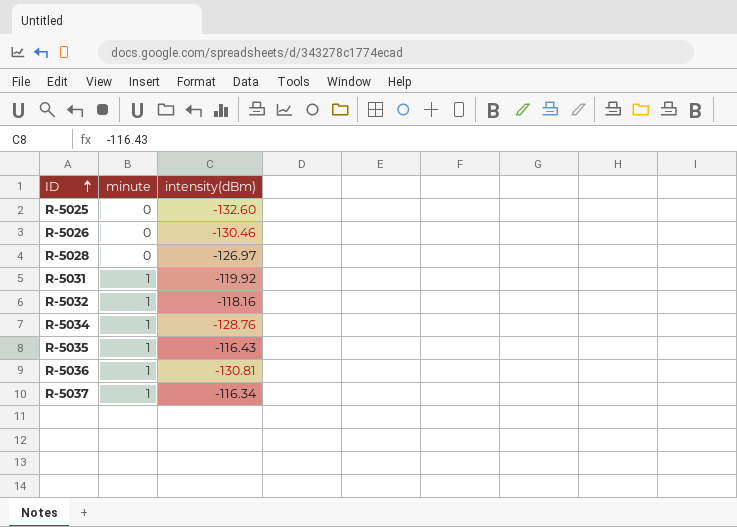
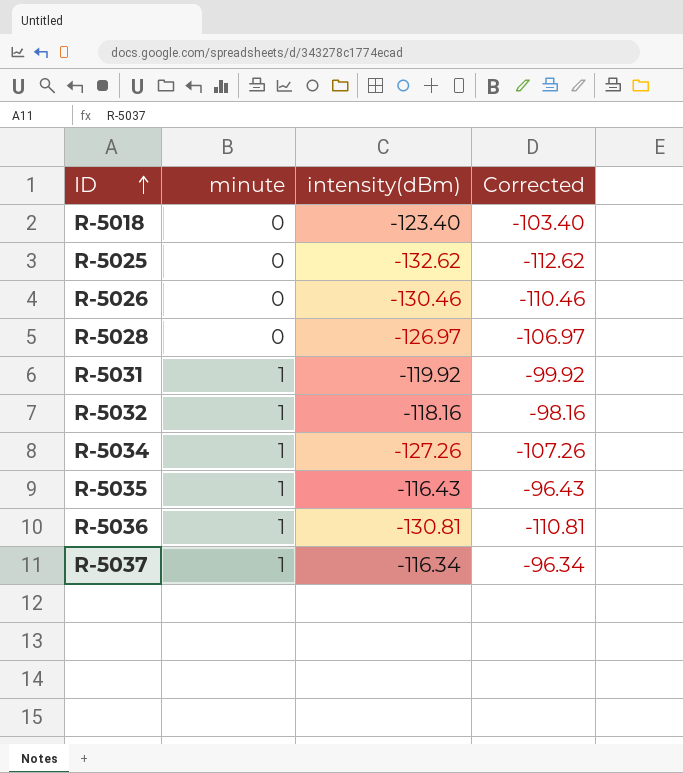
column Corrected | formula: none -> [intensity(dBm)] + 20
row R-5018: none -> 0 | -123.40 | -103.40
R-5025 | intensity(dBm): -132.60 -> -132.62
R-5034 | intensity(dBm): -128.76 -> -127.26

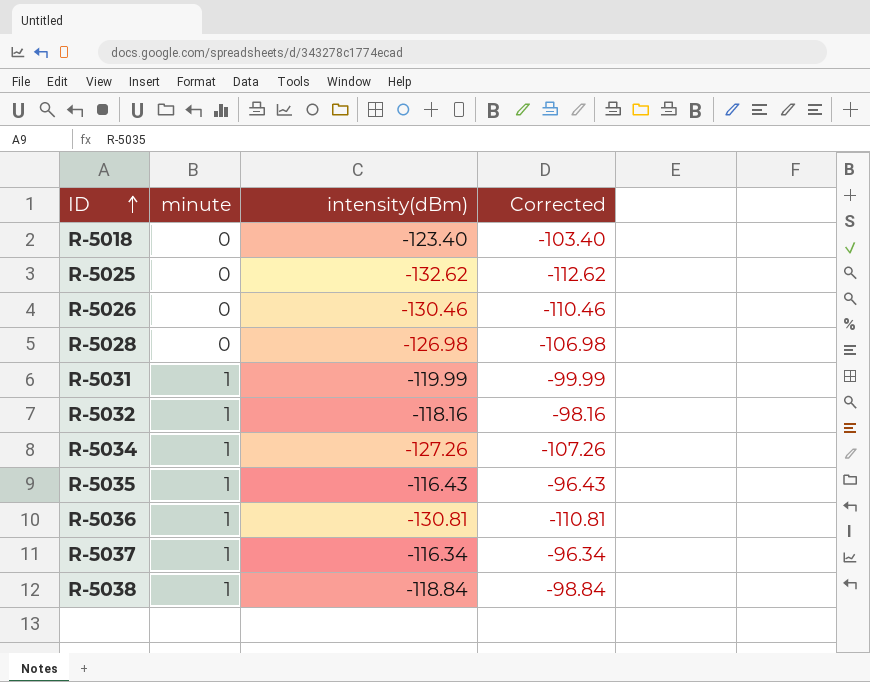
R-5028 | intensity(dBm): -126.97 -> -126.98
R-5028 | Corrected: -106.97 -> -106.98
R-5031 | intensity(dBm): -119.92 -> -119.99
R-5031 | Corrected: -99.92 -> -99.99
row R-5038: none -> 1 | -118.84 | -98.84

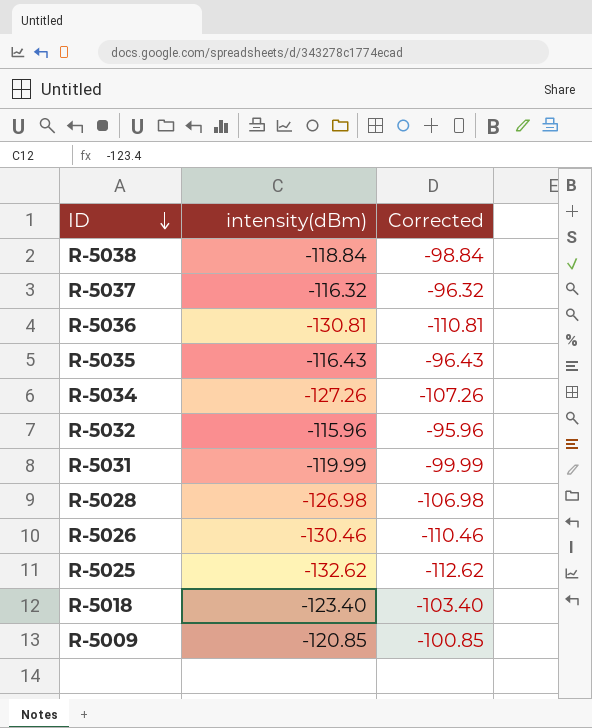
row order: ID ascending -> ID descending
column minute | position: 2 -> none
R-5037 | intensity(dBm): -116.34 -> -116.32
R-5037 | Corrected: -96.34 -> -96.32
R-5032 | intensity(dBm): -118.16 -> -115.96
R-5032 | Corrected: -98.16 -> -95.96
row R-5009: none -> -120.85 | -100.85

